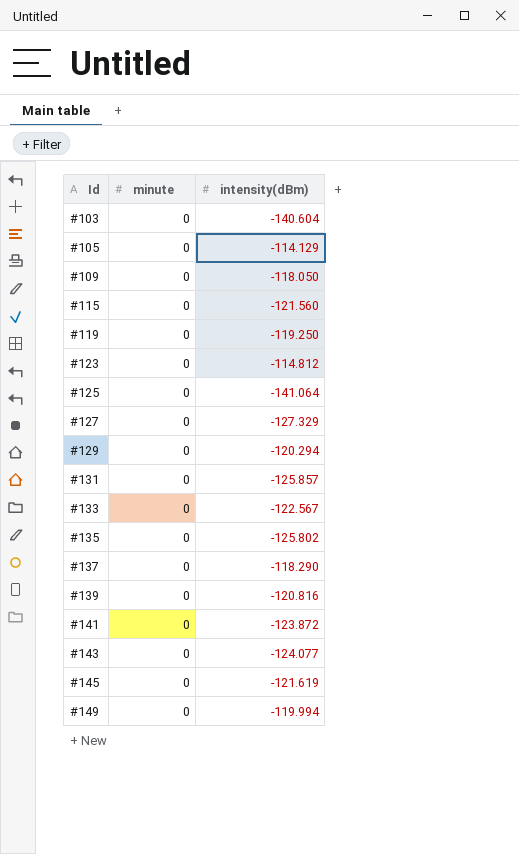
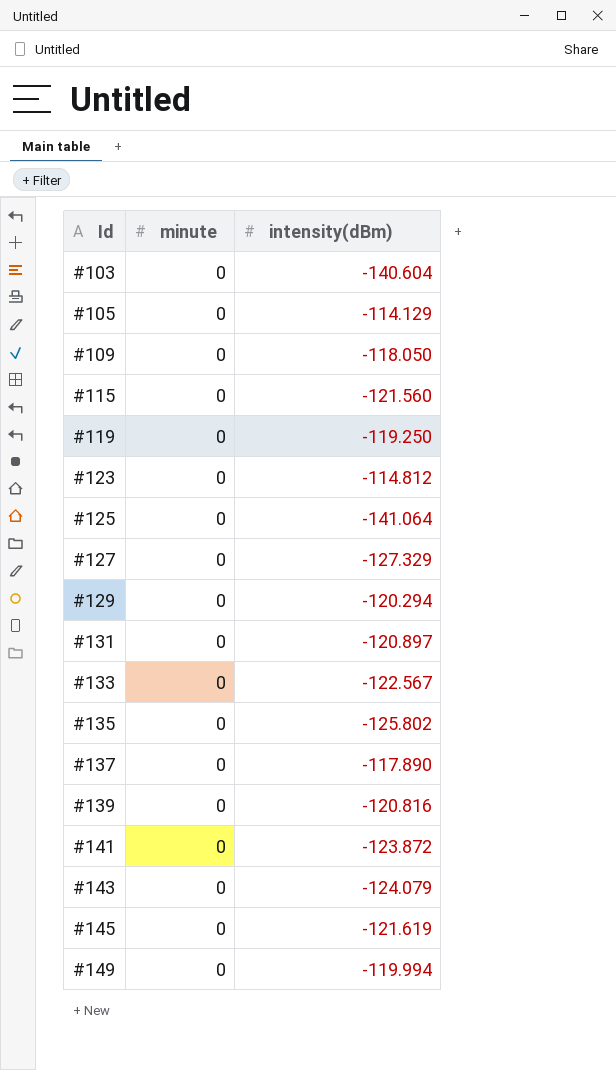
#131 | intensity(dBm): -125.857 -> -120.897
#137 | intensity(dBm): -118.290 -> -117.890
#143 | intensity(dBm): -124.077 -> -124.079

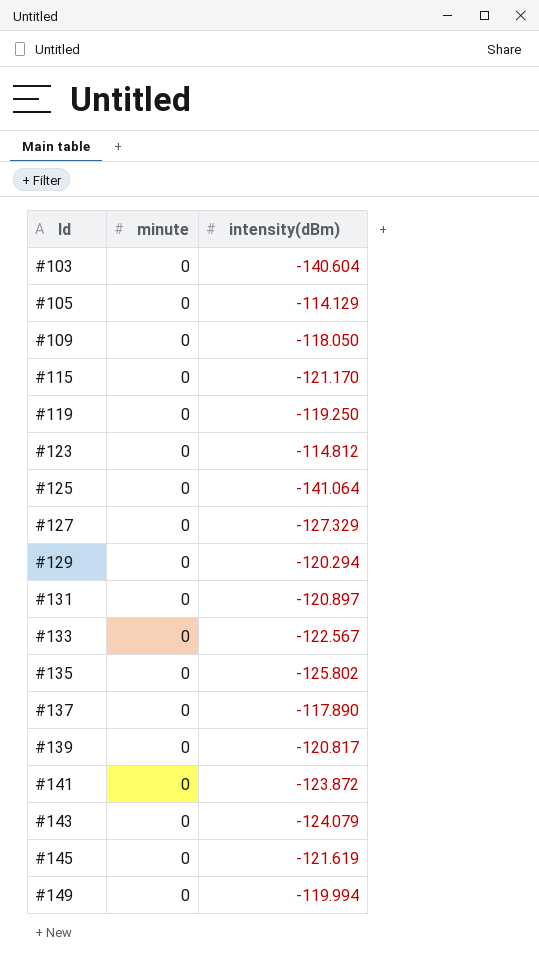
#115 | intensity(dBm): -121.560 -> -121.170
#139 | intensity(dBm): -120.816 -> -120.817

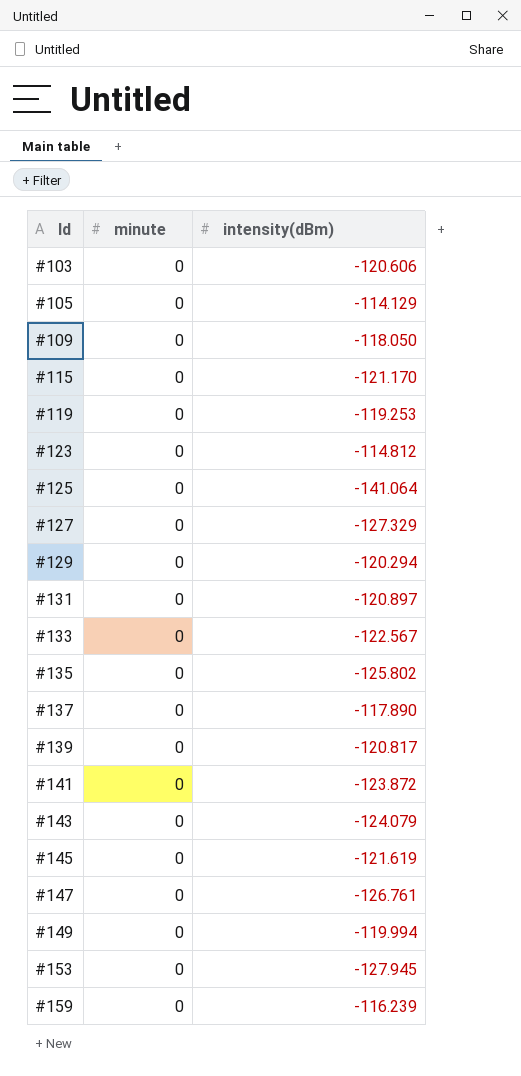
#103 | intensity(dBm): -140.604 -> -120.606
#119 | intensity(dBm): -119.250 -> -119.253
row #147: none -> 0 | -126.761
row #153: none -> 0 | -127.945
row #159: none -> 0 | -116.239

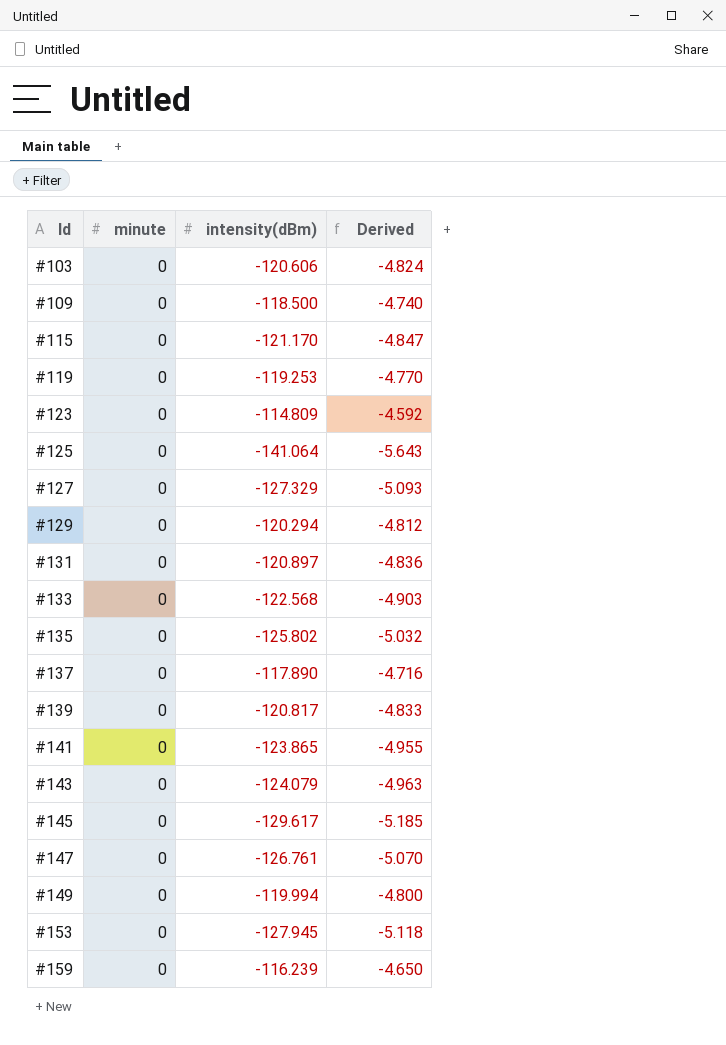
column Derived | formula: none -> [intensity(dBm)] * 0.04
row #105: 0 | -114.129 -> none
#109 | intensity(dBm): -118.050 -> -118.500
#123 | intensity(dBm): -114.812 -> -114.809
#133 | intensity(dBm): -122.567 -> -122.568
#141 | intensity(dBm): -123.872 -> -123.865
#145 | intensity(dBm): -121.619 -> -129.617

